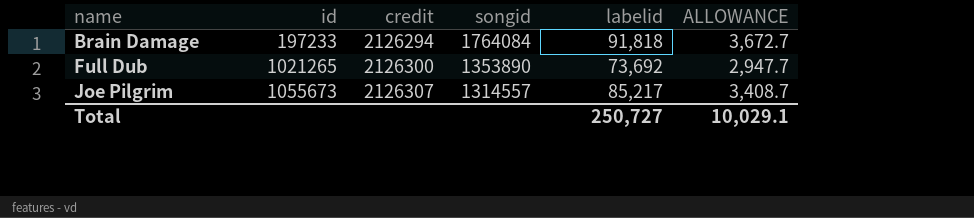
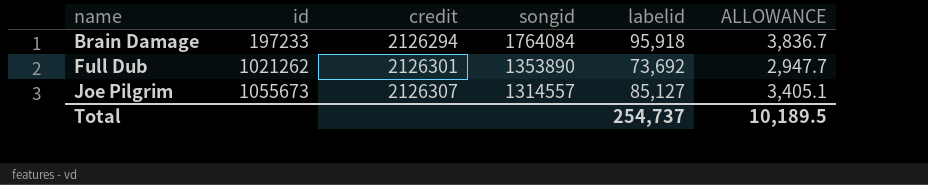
Brain Damage | labelid: 91,818 -> 95,918
Brain Damage | ALLOWANCE: 3,672.7 -> 3,836.7
Full Dub | id: 1021265 -> 1021262
Full Dub | credit: 2126300 -> 2126301
Joe Pilgrim | labelid: 85,217 -> 85,127
Joe Pilgrim | ALLOWANCE: 3,408.7 -> 3,405.1
Total | labelid: 250,727 -> 254,737
Total | ALLOWANCE: 10,029.1 -> 10,189.5

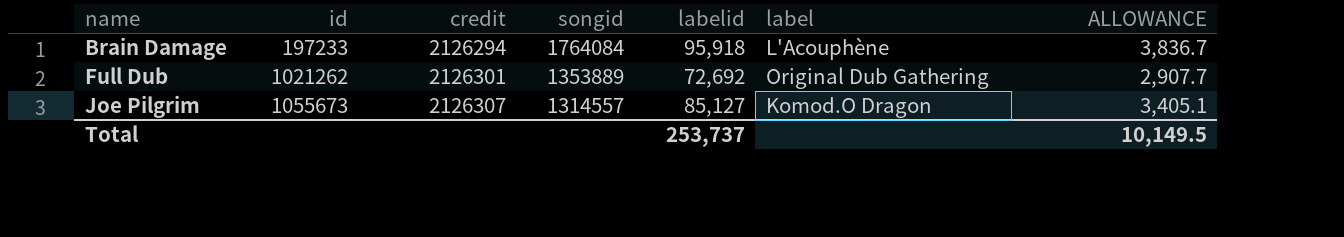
column label | position: none -> 6
Full Dub | songid: 1353890 -> 1353889
Full Dub | labelid: 73,692 -> 72,692
Full Dub | ALLOWANCE: 2,947.7 -> 2,907.7
Total | labelid: 254,737 -> 253,737
Total | ALLOWANCE: 10,189.5 -> 10,149.5

